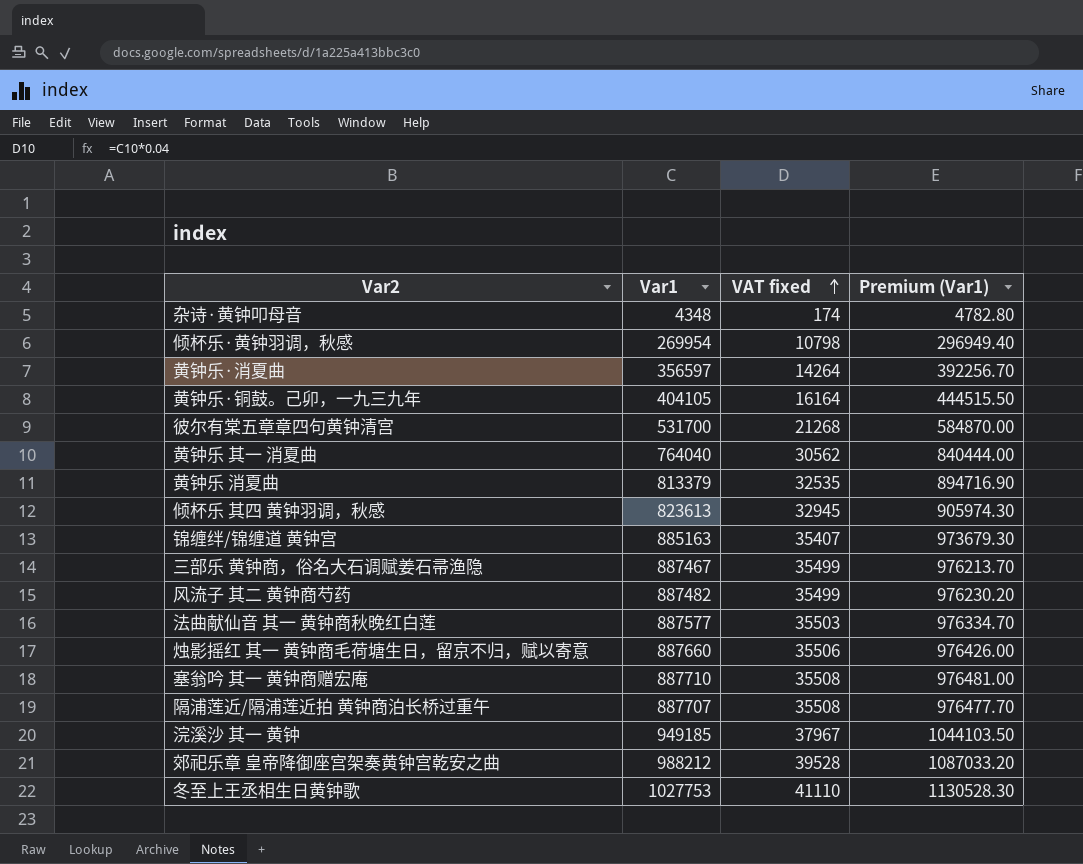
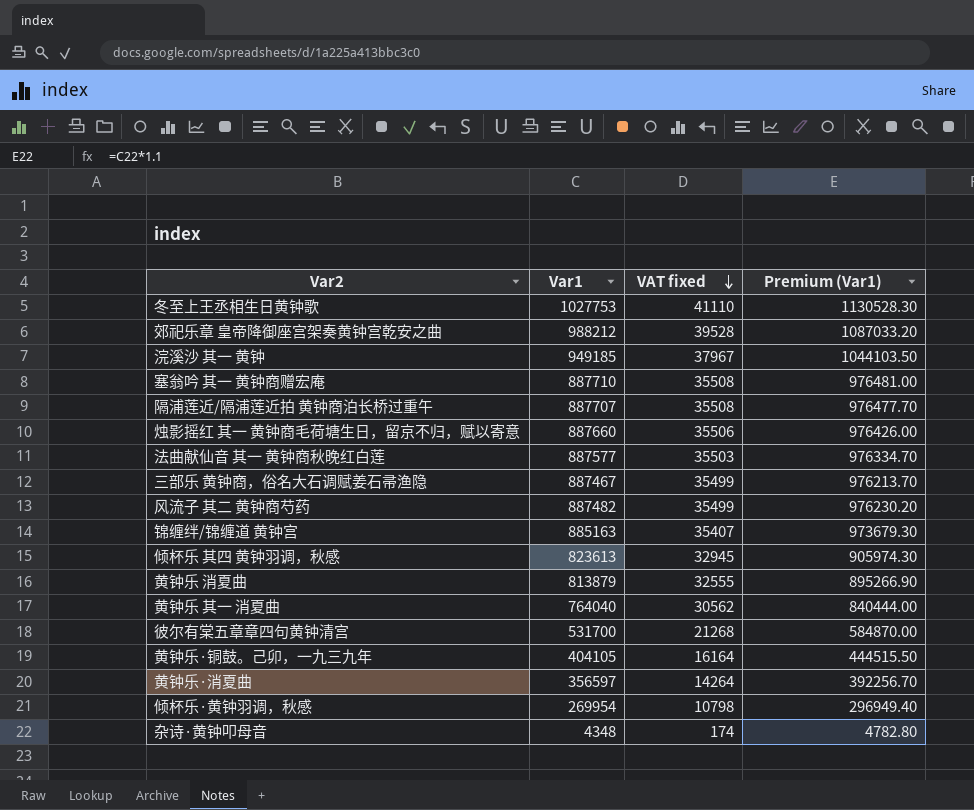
row order: VAT fixed ascending -> VAT fixed descending
黄钟乐 消夏曲 | Var1: 813379 -> 813879
黄钟乐 消夏曲 | VAT fixed: 32535 -> 32555
黄钟乐 消夏曲 | Premium (Var1): 894716.90 -> 895266.90

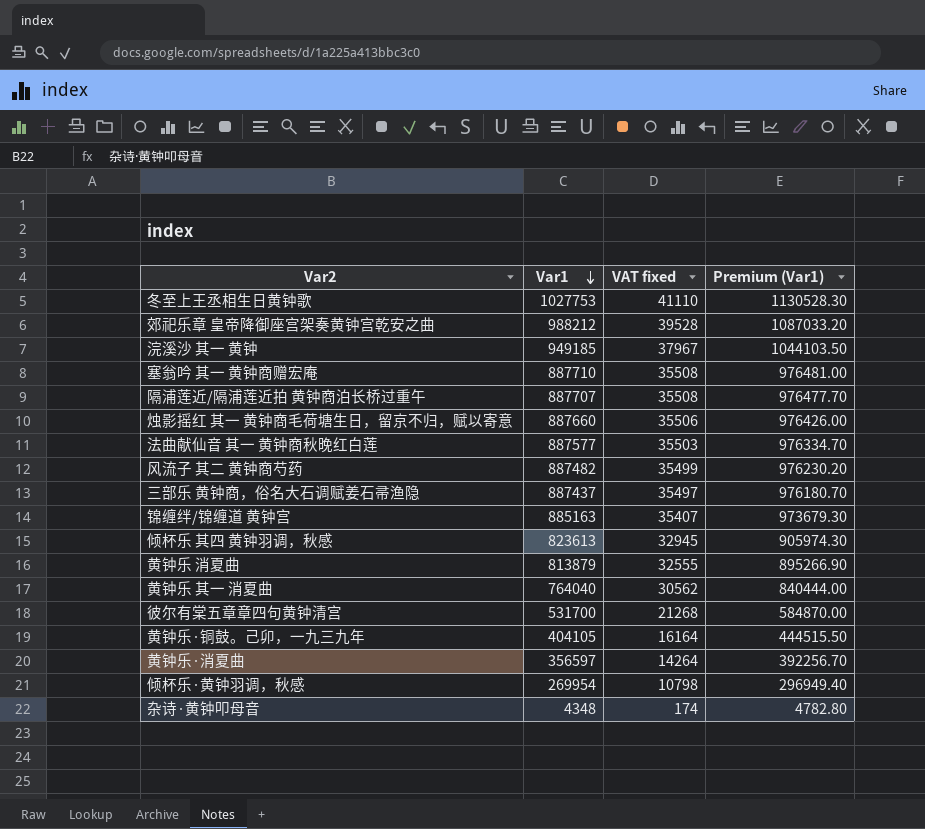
row order: VAT fixed descending -> Var1 descending
三部乐 黄钟商，俗名大石调赋姜石帚渔隐 | Var1: 887467 -> 887437
三部乐 黄钟商，俗名大石调赋姜石帚渔隐 | VAT fixed: 35499 -> 35497
三部乐 黄钟商，俗名大石调赋姜石帚渔隐 | Premium (Var1): 976213.70 -> 976180.70

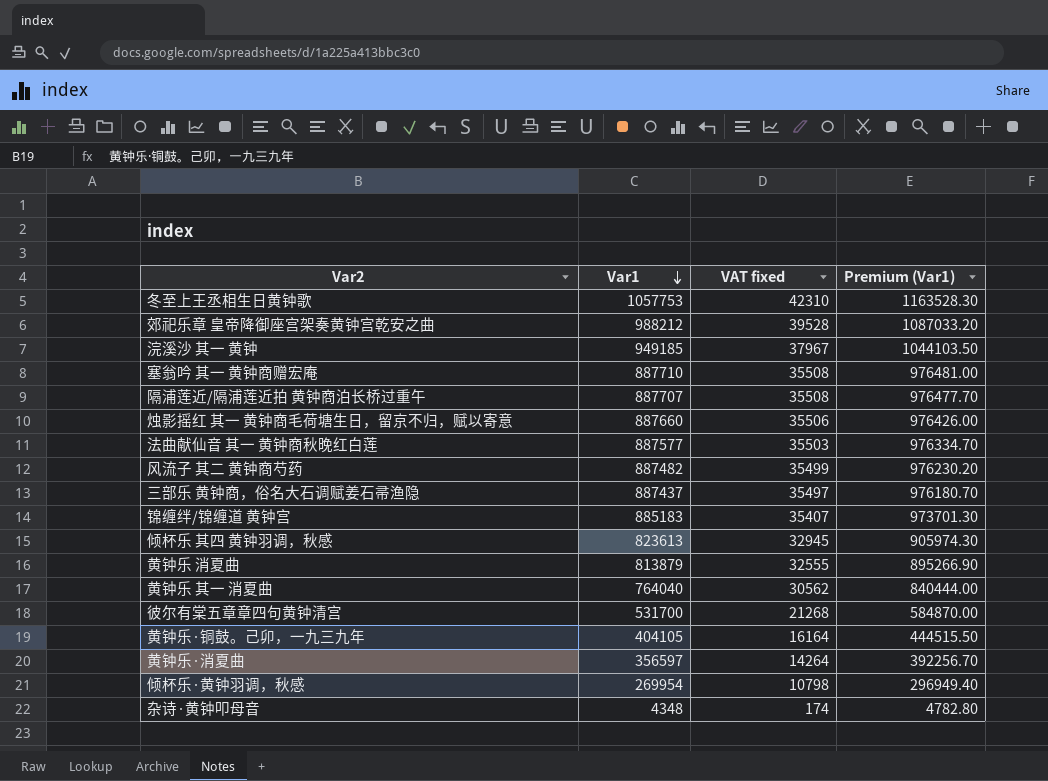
冬至上王丞相生日黄钟歌 | Var1: 1027753 -> 1057753
冬至上王丞相生日黄钟歌 | VAT fixed: 41110 -> 42310
冬至上王丞相生日黄钟歌 | Premium (Var1): 1130528.30 -> 1163528.30
锦缠绊/锦缠道 黄钟宫 | Var1: 885163 -> 885183
锦缠绊/锦缠道 黄钟宫 | Premium (Var1): 973679.30 -> 973701.30

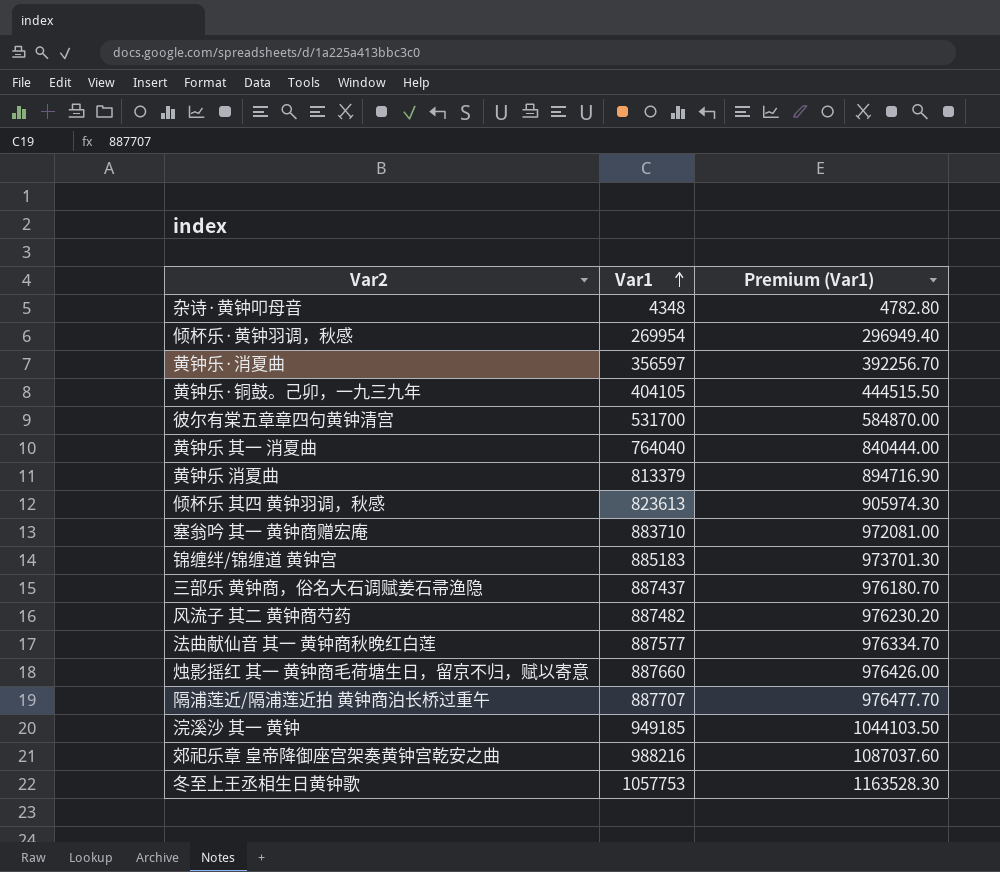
row order: Var1 descending -> Var1 ascending
column VAT fixed | formula: [Var1] * 0.04 -> none
黄钟乐 消夏曲 | Var1: 813879 -> 813379
黄钟乐 消夏曲 | Premium (Var1): 895266.90 -> 894716.90
塞翁吟 其一 黄钟商赠宏庵 | Var1: 887710 -> 883710
塞翁吟 其一 黄钟商赠宏庵 | Premium (Var1): 976481.00 -> 972081.00
郊祀乐章 皇帝降御座宫架奏黄钟宫乾安之曲 | Var1: 988212 -> 988216
郊祀乐章 皇帝降御座宫架奏黄钟宫乾安之曲 | Premium (Var1): 1087033.20 -> 1087037.60

